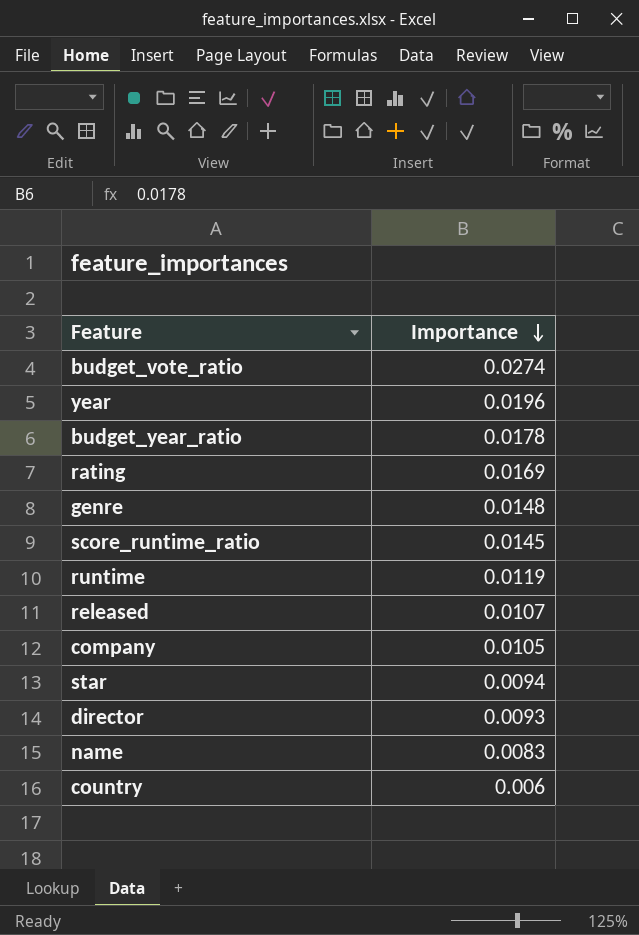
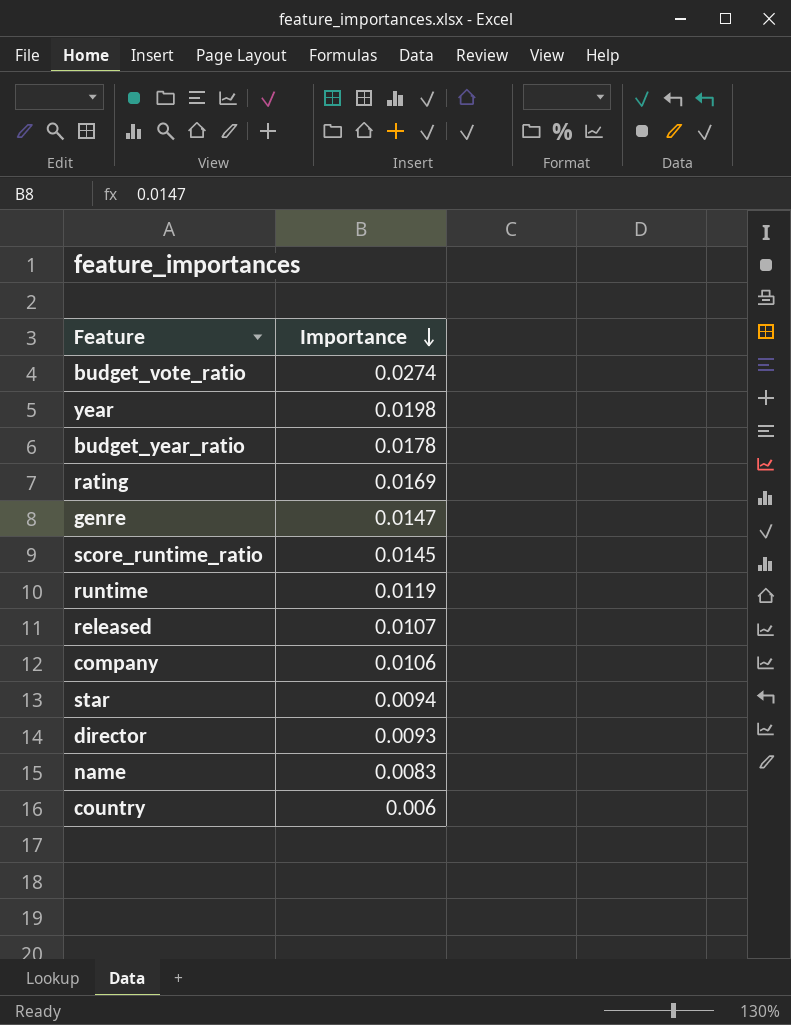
year | Importance: 0.0196 -> 0.0198
genre | Importance: 0.0148 -> 0.0147
company | Importance: 0.0105 -> 0.0106

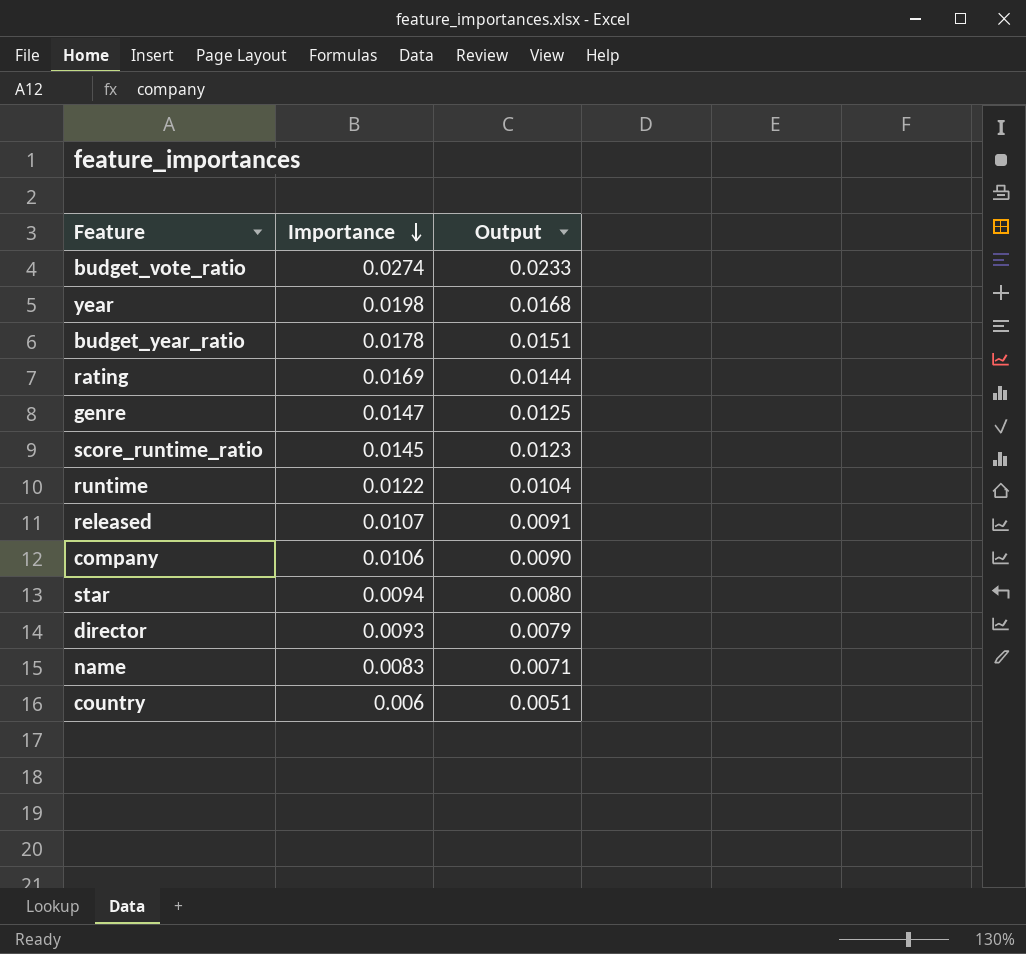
column Output | formula: none -> [Importance] * 0.85
runtime | Importance: 0.0119 -> 0.0122

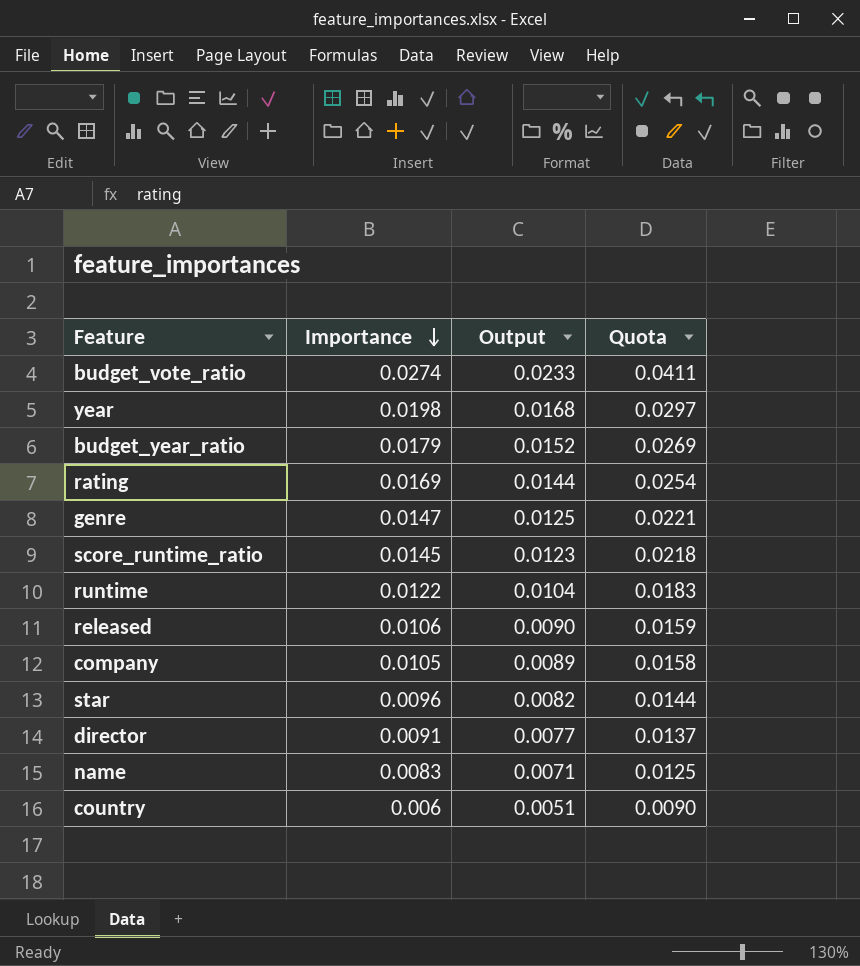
column Quota | formula: none -> [Importance] * 1.5
budget_year_ratio | Importance: 0.0178 -> 0.0179
budget_year_ratio | Output: 0.0151 -> 0.0152
released | Importance: 0.0107 -> 0.0106
released | Output: 0.0091 -> 0.0090
company | Importance: 0.0106 -> 0.0105
company | Output: 0.0090 -> 0.0089
star | Importance: 0.0094 -> 0.0096
star | Output: 0.0080 -> 0.0082
director | Importance: 0.0093 -> 0.0091
director | Output: 0.0079 -> 0.0077

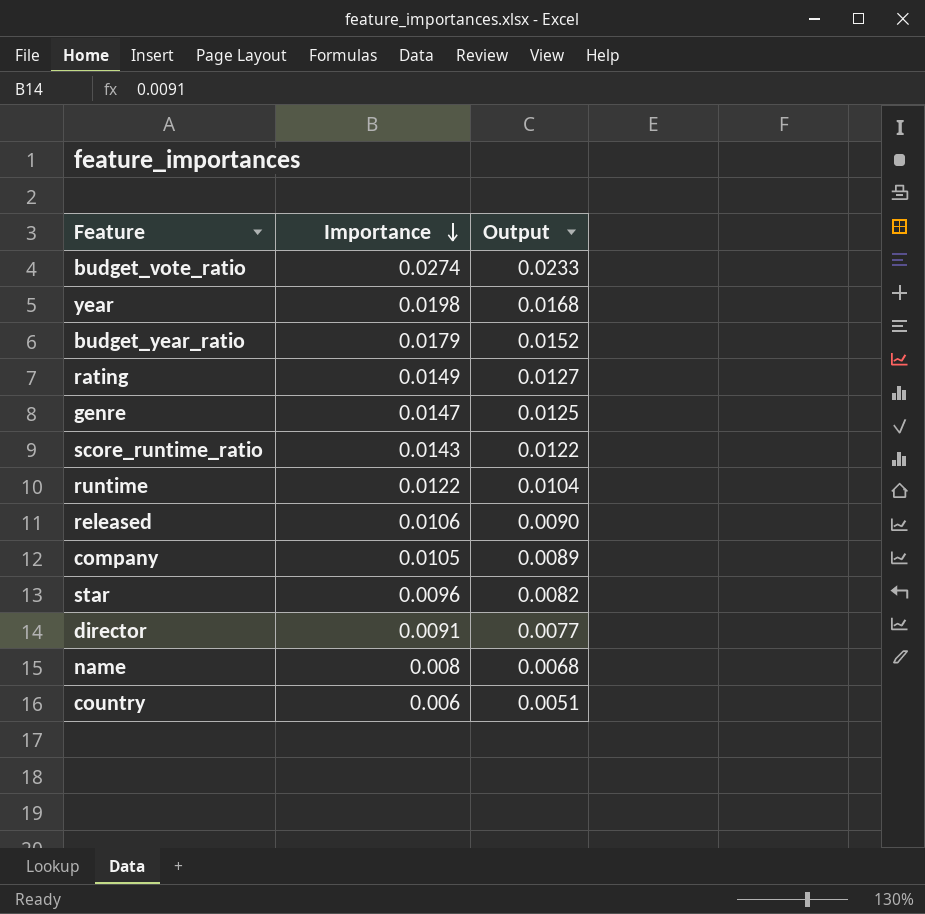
column Quota | formula: [Importance] * 1.5 -> none
rating | Importance: 0.0169 -> 0.0149
rating | Output: 0.0144 -> 0.0127
score_runtime_ratio | Importance: 0.0145 -> 0.0143
score_runtime_ratio | Output: 0.0123 -> 0.0122
name | Importance: 0.0083 -> 0.008
name | Output: 0.0071 -> 0.0068

